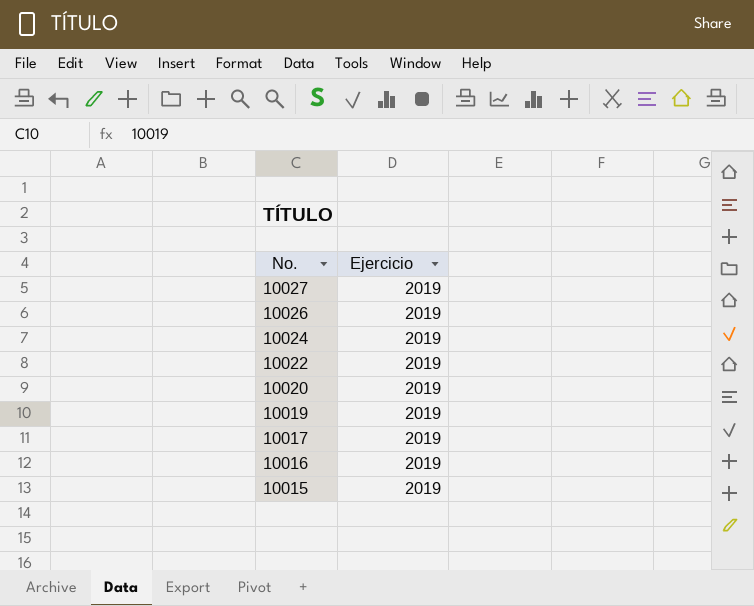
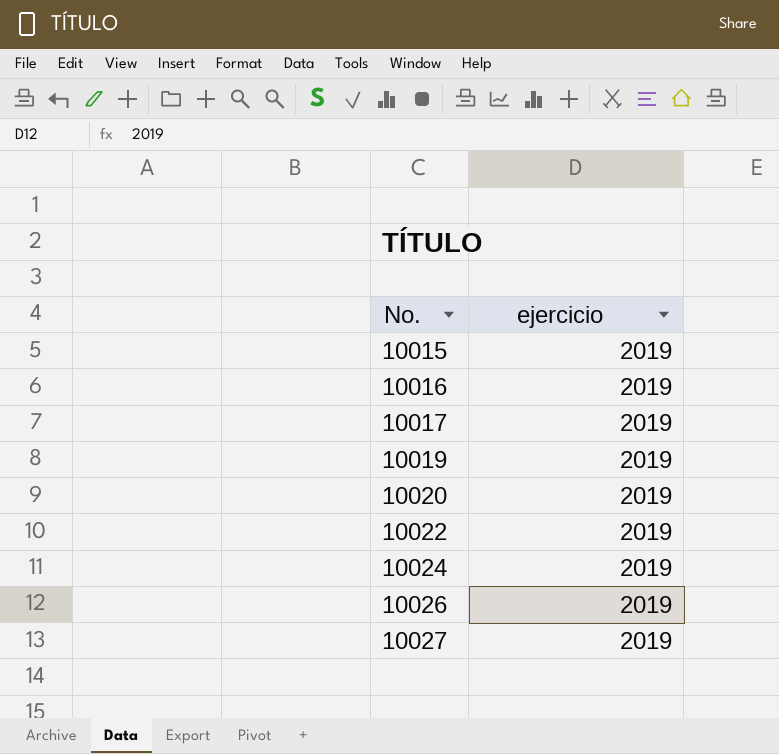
row order: No. descending -> No. ascending
column name: Ejercicio -> ejercicio

